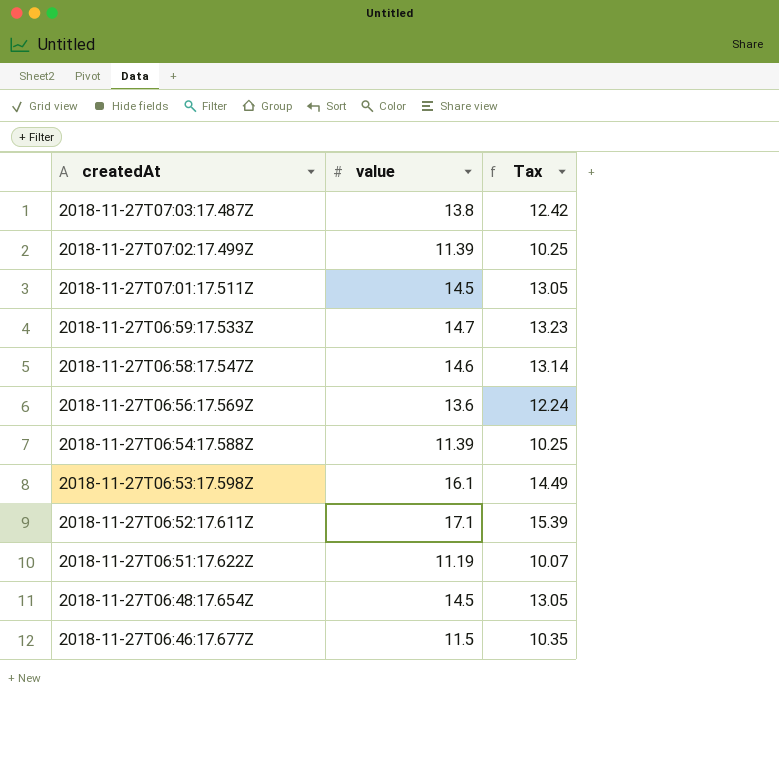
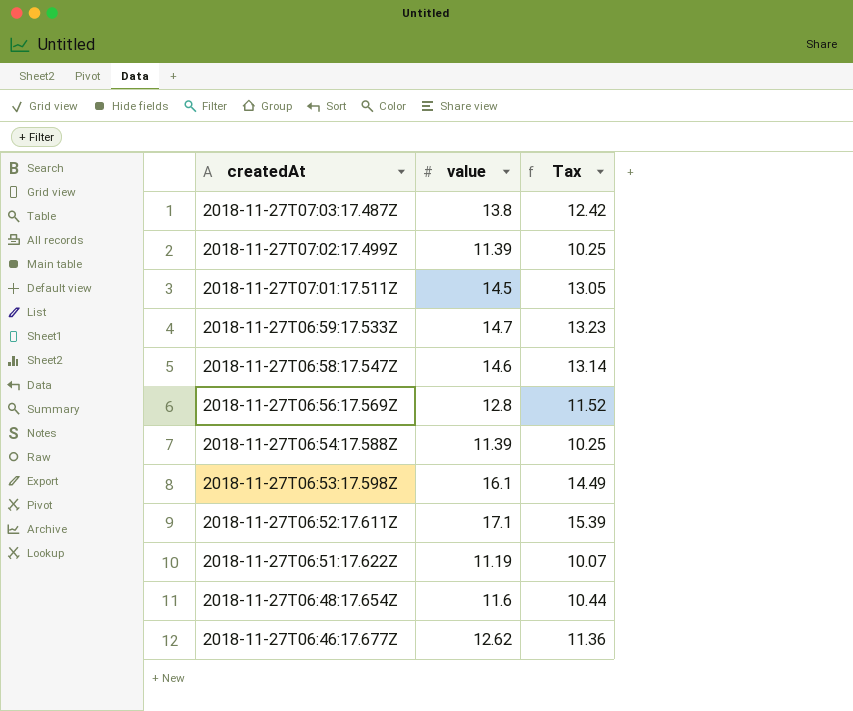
2018-11-27T06:56:17.569Z | value: 13.6 -> 12.8
2018-11-27T06:56:17.569Z | Tax: 12.24 -> 11.52
2018-11-27T06:48:17.654Z | value: 14.5 -> 11.6
2018-11-27T06:48:17.654Z | Tax: 13.05 -> 10.44
2018-11-27T06:46:17.677Z | value: 11.5 -> 12.62
2018-11-27T06:46:17.677Z | Tax: 10.35 -> 11.36

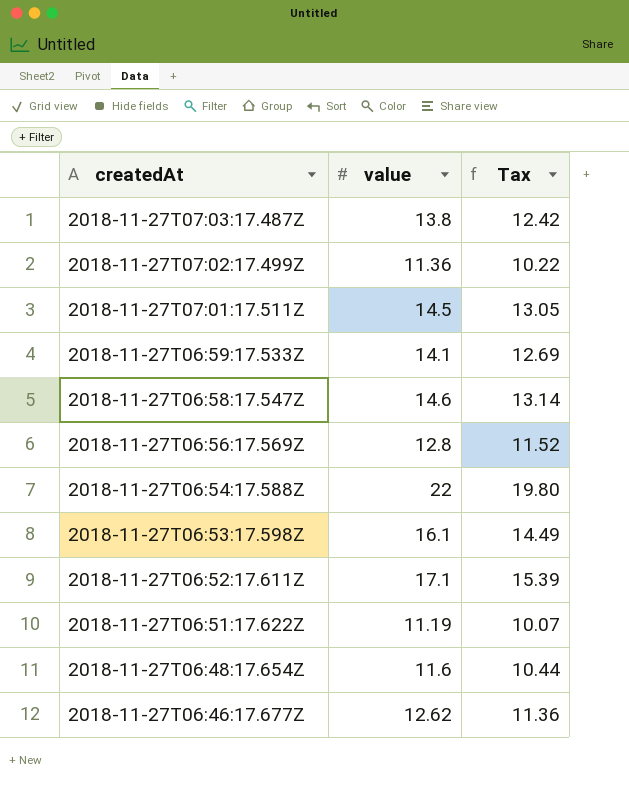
2018-11-27T07:02:17.499Z | value: 11.39 -> 11.36
2018-11-27T07:02:17.499Z | Tax: 10.25 -> 10.22
2018-11-27T06:59:17.533Z | value: 14.7 -> 14.1
2018-11-27T06:59:17.533Z | Tax: 13.23 -> 12.69
2018-11-27T06:54:17.588Z | value: 11.39 -> 22
2018-11-27T06:54:17.588Z | Tax: 10.25 -> 19.80

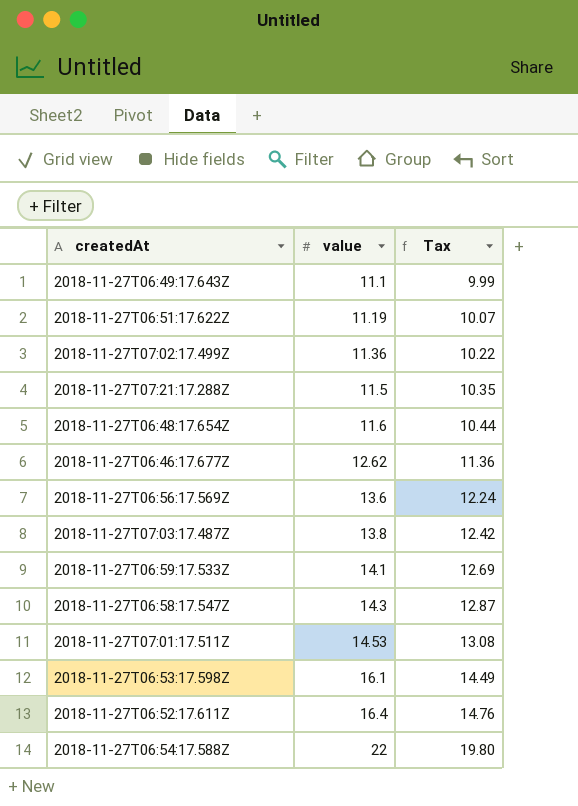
row order: createdAt descending -> value ascending
row 2018-11-27T06:49:17.643Z: none -> 11.1 | 9.99
row 2018-11-27T07:21:17.288Z: none -> 11.5 | 10.35
2018-11-27T06:56:17.569Z | value: 12.8 -> 13.6
2018-11-27T06:56:17.569Z | Tax: 11.52 -> 12.24
2018-11-27T06:58:17.547Z | value: 14.6 -> 14.3
2018-11-27T06:58:17.547Z | Tax: 13.14 -> 12.87
2018-11-27T07:01:17.511Z | value: 14.5 -> 14.53
2018-11-27T07:01:17.511Z | Tax: 13.05 -> 13.08
2018-11-27T06:52:17.611Z | value: 17.1 -> 16.4
2018-11-27T06:52:17.611Z | Tax: 15.39 -> 14.76

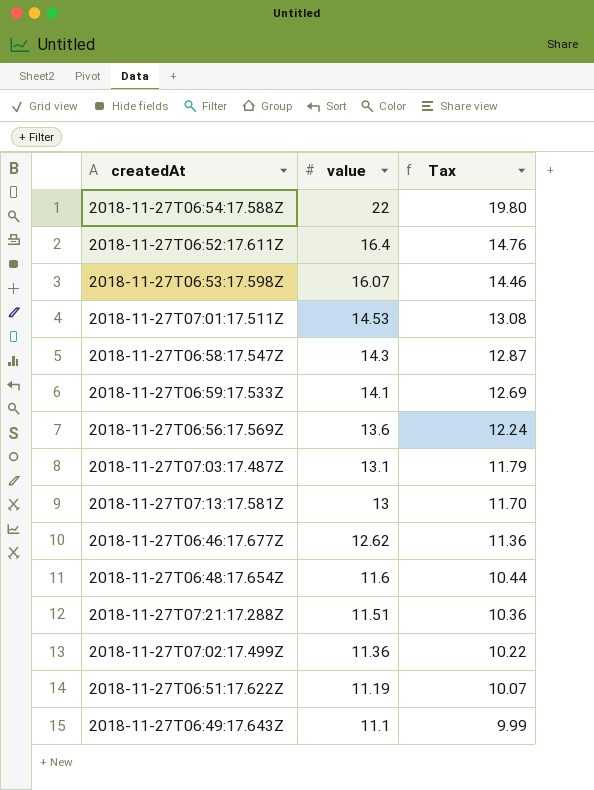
row order: value ascending -> value descending
2018-11-27T06:53:17.598Z | value: 16.1 -> 16.07
2018-11-27T06:53:17.598Z | Tax: 14.49 -> 14.46
2018-11-27T07:03:17.487Z | value: 13.8 -> 13.1
2018-11-27T07:03:17.487Z | Tax: 12.42 -> 11.79
row 2018-11-27T07:13:17.581Z: none -> 13 | 11.70
2018-11-27T07:21:17.288Z | value: 11.5 -> 11.51
2018-11-27T07:21:17.288Z | Tax: 10.35 -> 10.36

